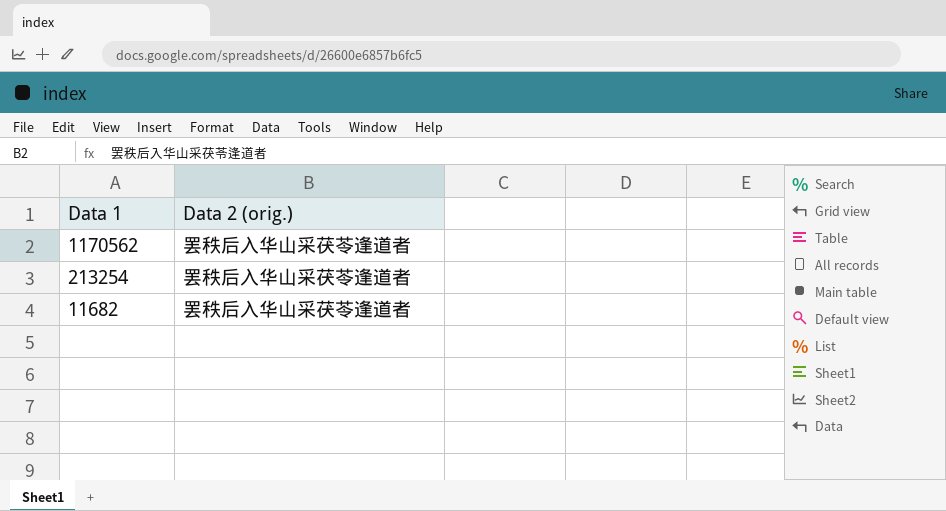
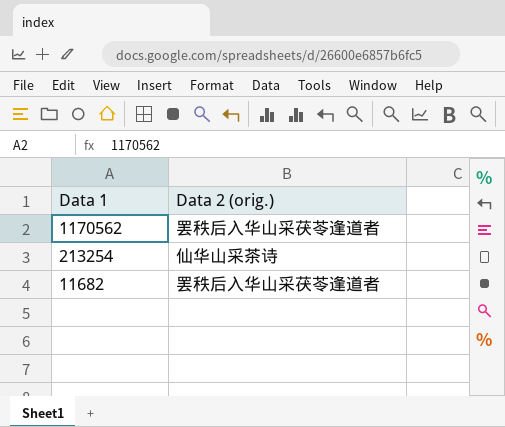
213254 | Data 2 (orig.): 罢秩后入华山采茯苓逢道者 -> 仙华山采茶诗

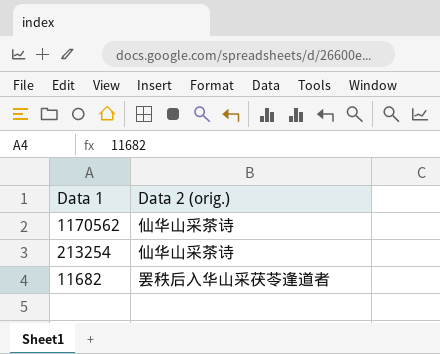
1170562 | Data 2 (orig.): 罢秩后入华山采茯苓逢道者 -> 仙华山采茶诗

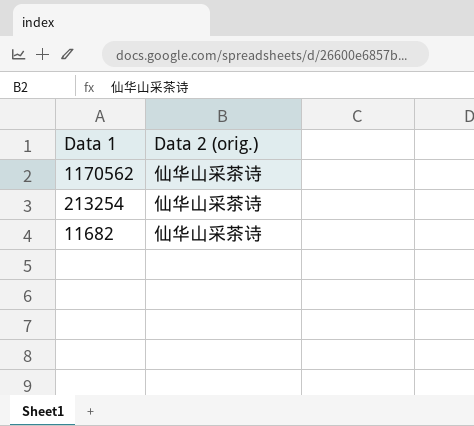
11682 | Data 2 (orig.): 罢秩后入华山采茯苓逢道者 -> 仙华山采茶诗

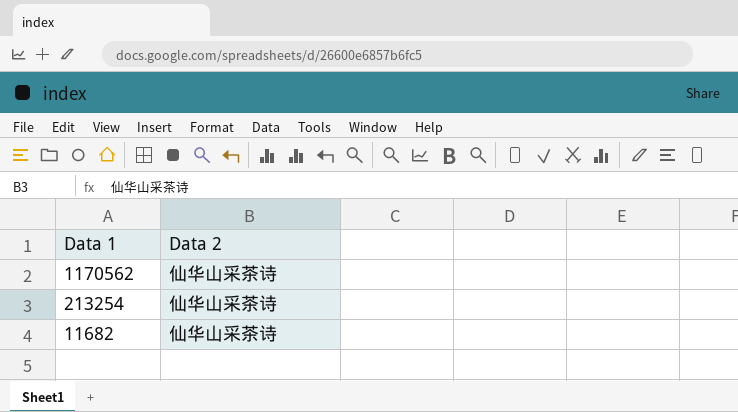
column name: Data 2 (orig.) -> Data 2

